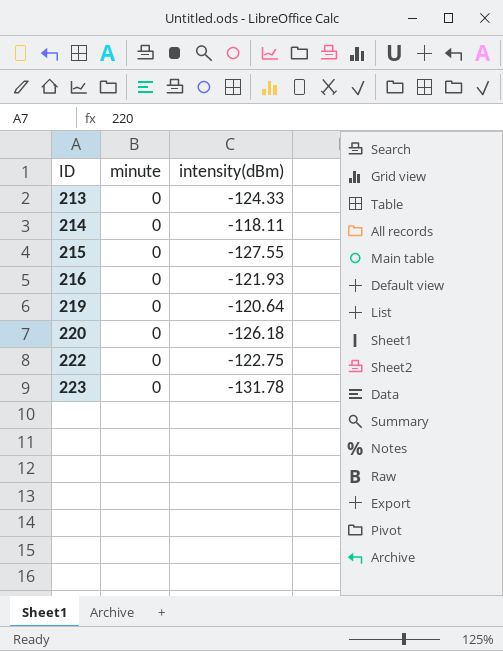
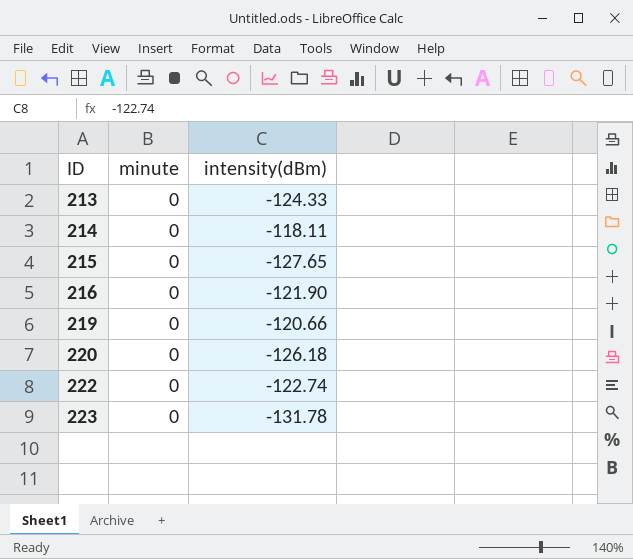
215 | intensity(dBm): -127.55 -> -127.65
216 | intensity(dBm): -121.93 -> -121.90
219 | intensity(dBm): -120.64 -> -120.66
222 | intensity(dBm): -122.75 -> -122.74

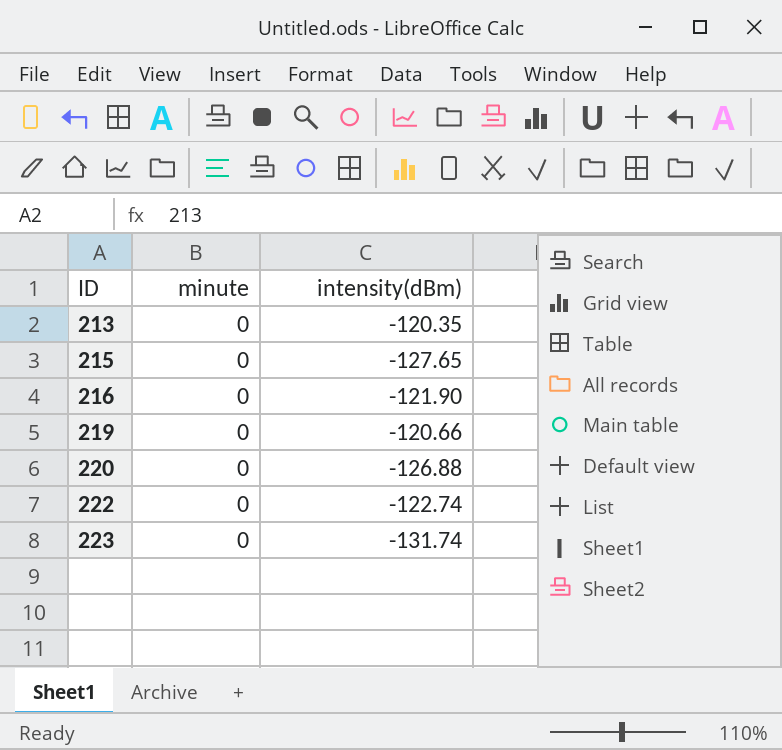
row 214: 0 | -118.11 -> none
213 | intensity(dBm): -124.33 -> -120.35
220 | intensity(dBm): -126.18 -> -126.88
223 | intensity(dBm): -131.78 -> -131.74

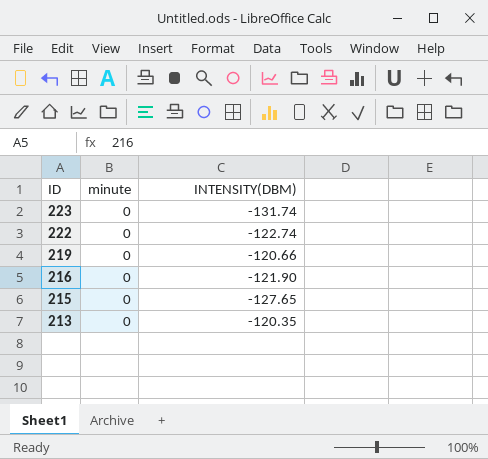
row order: ID ascending -> ID descending
column name: intensity(dBm) -> INTENSITY(DBM)
row 220: 0 | -126.88 -> none

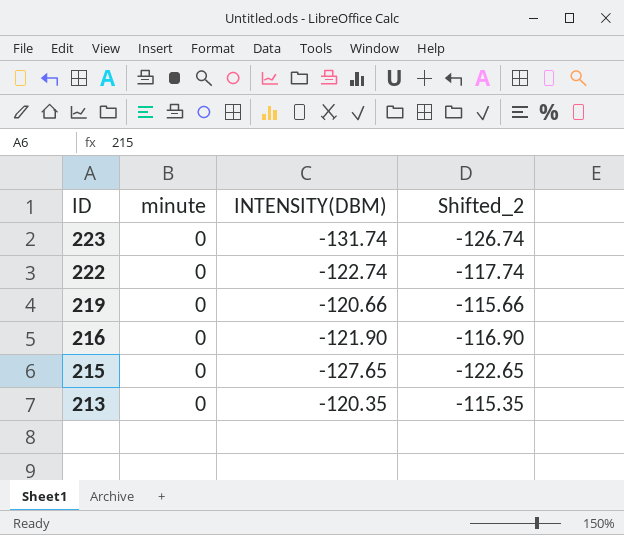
column Shifted_2 | formula: none -> [INTENSITY(DBM)] + 5

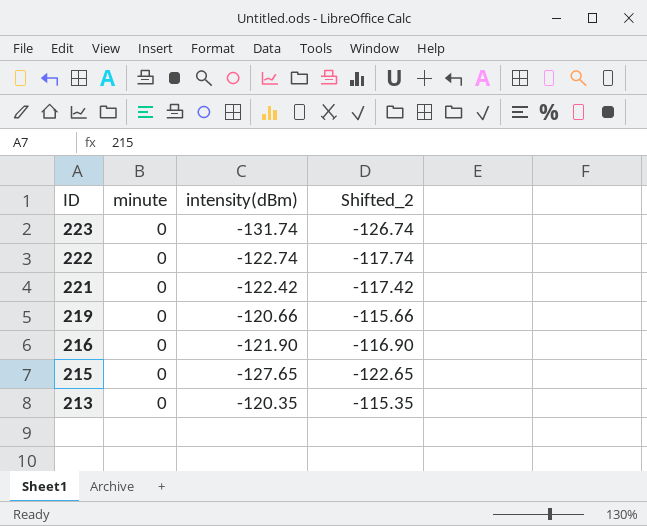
column name: INTENSITY(DBM) -> intensity(dBm)
row 221: none -> 0 | -122.42 | -117.42

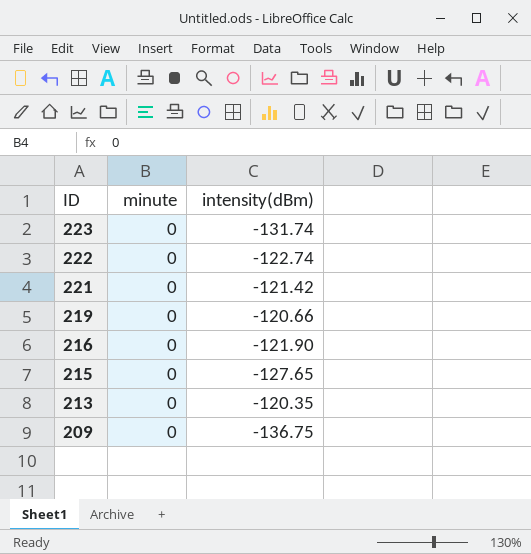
column Shifted_2 | formula: [intensity(dBm)] + 5 -> none
221 | intensity(dBm): -122.42 -> -121.42
row 209: none -> 0 | -136.75

